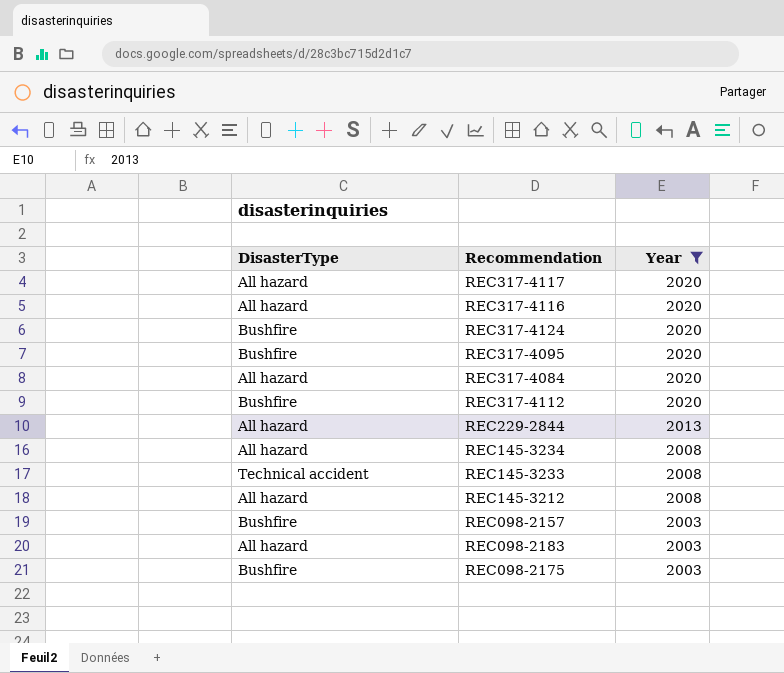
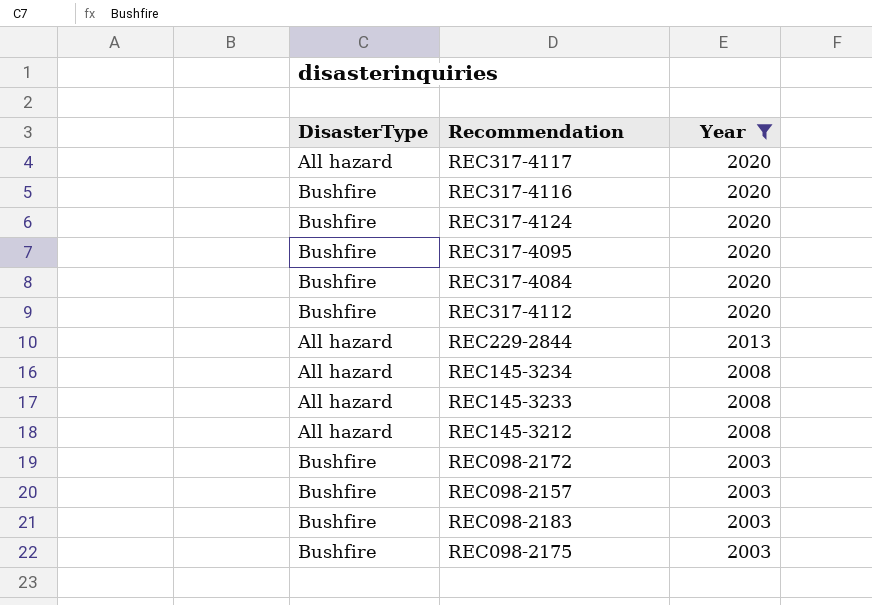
REC317-4116 | DisasterType: All hazard -> Bushfire
REC317-4084 | DisasterType: All hazard -> Bushfire
REC145-3233 | DisasterType: Technical accident -> All hazard
row REC098-2172: none -> Bushfire | 2003
REC098-2183 | DisasterType: All hazard -> Bushfire

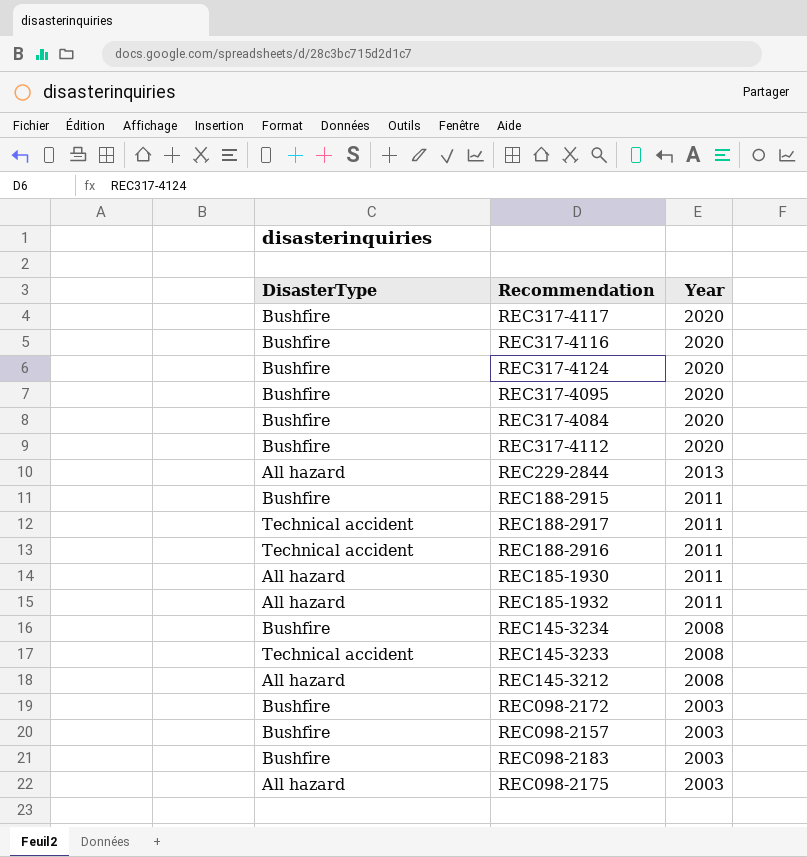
filter: Year != 2011 -> none
REC317-4117 | DisasterType: All hazard -> Bushfire
REC145-3234 | DisasterType: All hazard -> Bushfire
REC145-3233 | DisasterType: All hazard -> Technical accident
REC098-2175 | DisasterType: Bushfire -> All hazard

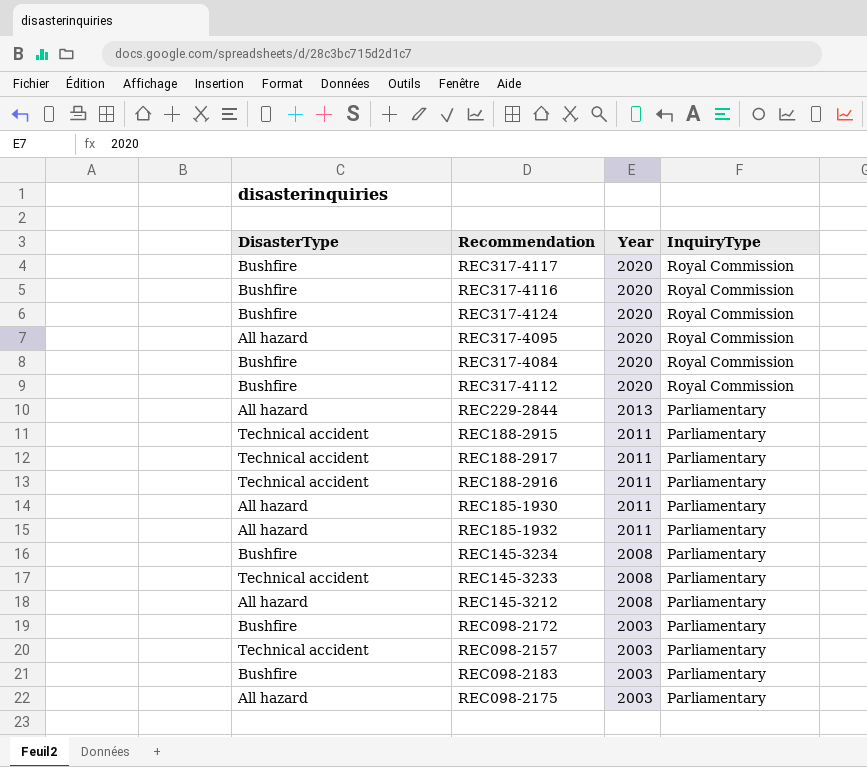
column InquiryType | position: none -> 4
REC317-4095 | DisasterType: Bushfire -> All hazard
REC188-2915 | DisasterType: Bushfire -> Technical accident
REC098-2157 | DisasterType: Bushfire -> Technical accident

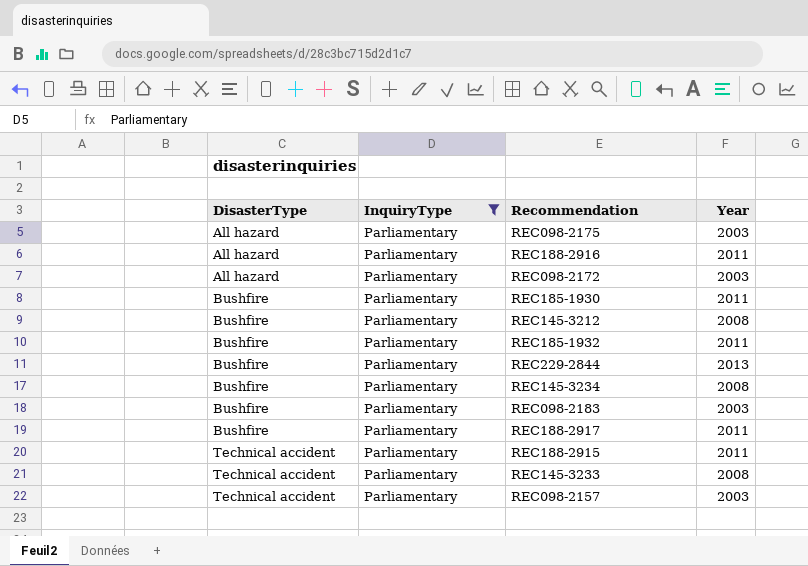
filter: none -> InquiryType = Parliamentary
row order: Year descending -> DisasterType ascending
column InquiryType | position: 4 -> 2
REC188-2916 | DisasterType: Technical accident -> All hazard
REC098-2172 | DisasterType: Bushfire -> All hazard
REC185-1930 | DisasterType: All hazard -> Bushfire
REC145-3212 | DisasterType: All hazard -> Bushfire
REC185-1932 | DisasterType: All hazard -> Bushfire
REC229-2844 | DisasterType: All hazard -> Bushfire
REC188-2917 | DisasterType: Technical accident -> Bushfire

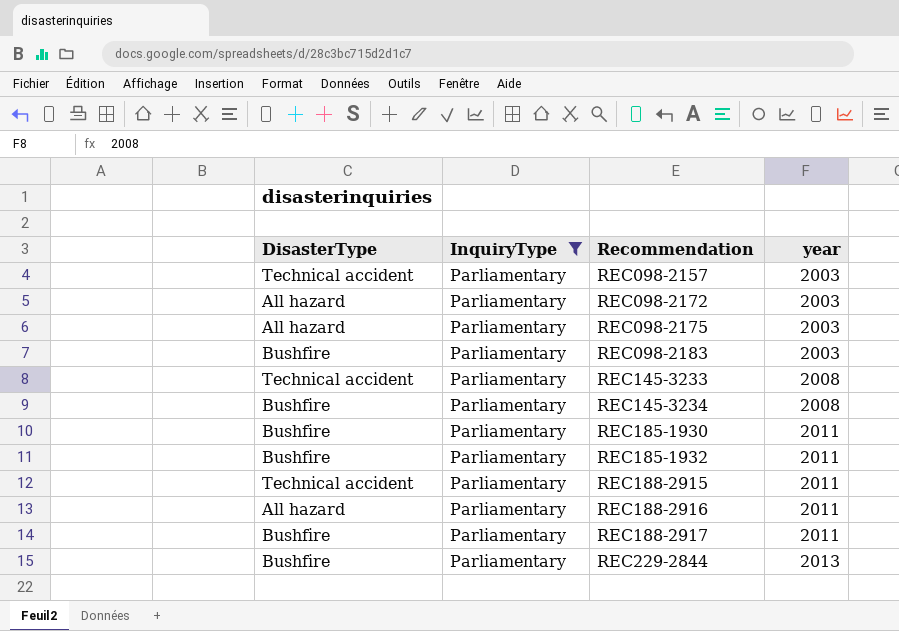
row order: DisasterType ascending -> Recommendation ascending
column name: Year -> year
row REC145-3212: Bushfire | Parliamentary | 2008 -> none

